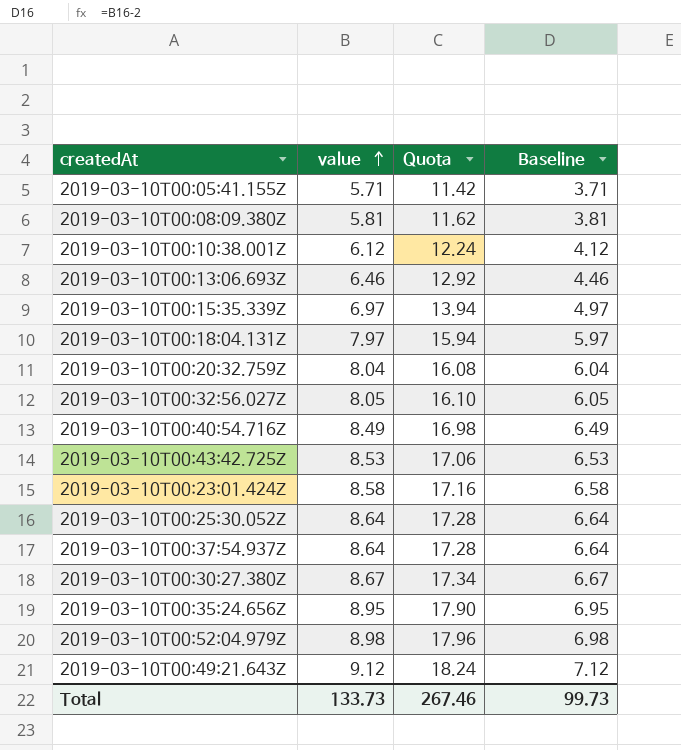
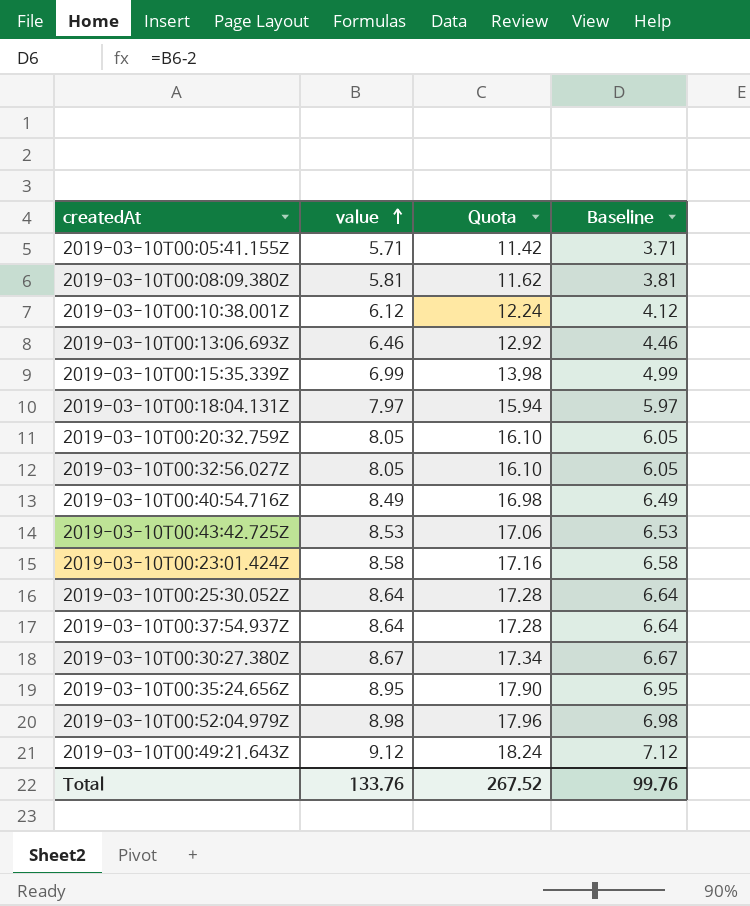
2019-03-10T00:15:35.339Z | value: 6.97 -> 6.99
2019-03-10T00:15:35.339Z | Quota: 13.94 -> 13.98
2019-03-10T00:15:35.339Z | Baseline: 4.97 -> 4.99
2019-03-10T00:20:32.759Z | value: 8.04 -> 8.05
2019-03-10T00:20:32.759Z | Quota: 16.08 -> 16.10
2019-03-10T00:20:32.759Z | Baseline: 6.04 -> 6.05
Total | value: 133.73 -> 133.76
Total | Quota: 267.46 -> 267.52
Total | Baseline: 99.73 -> 99.76

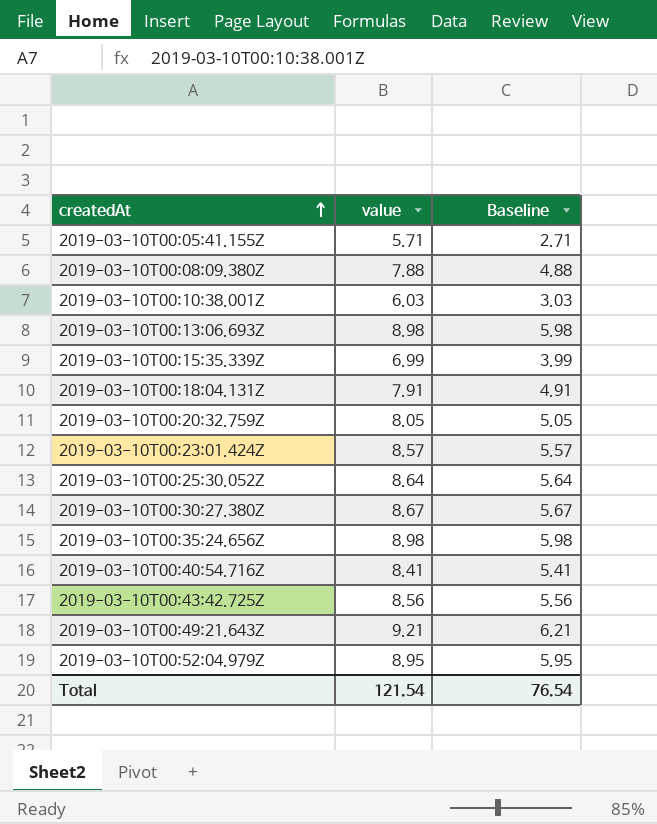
row order: value ascending -> createdAt ascending
column Quota | formula: [value] * 2 -> none
column Baseline | formula: [value] - 2 -> [value] - 3
row 2019-03-10T00:32:56.027Z: 8.05 | 16.10 | 6.05 -> none
row 2019-03-10T00:37:54.937Z: 8.64 | 17.28 | 6.64 -> none
2019-03-10T00:08:09.380Z | value: 5.81 -> 7.88
2019-03-10T00:10:38.001Z | value: 6.12 -> 6.03
2019-03-10T00:13:06.693Z | value: 6.46 -> 8.98
2019-03-10T00:18:04.131Z | value: 7.97 -> 7.91
2019-03-10T00:23:01.424Z | value: 8.58 -> 8.57
2019-03-10T00:35:24.656Z | value: 8.95 -> 8.98
2019-03-10T00:40:54.716Z | value: 8.49 -> 8.41
2019-03-10T00:43:42.725Z | value: 8.53 -> 8.56
2019-03-10T00:49:21.643Z | value: 9.12 -> 9.21
2019-03-10T00:52:04.979Z | value: 8.98 -> 8.95
Total | value: 133.76 -> 121.54
Total | Baseline: 99.76 -> 76.54

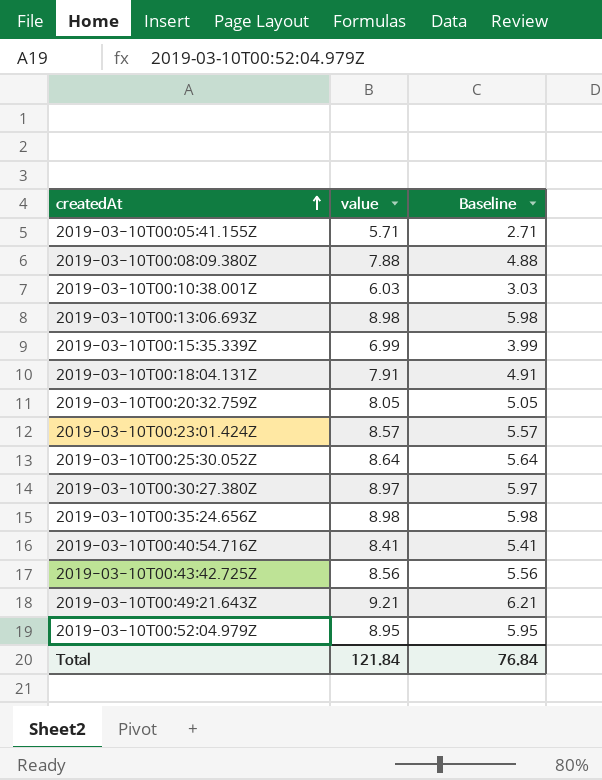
2019-03-10T00:30:27.380Z | value: 8.67 -> 8.97
2019-03-10T00:30:27.380Z | Baseline: 5.67 -> 5.97
Total | value: 121.54 -> 121.84
Total | Baseline: 76.54 -> 76.84

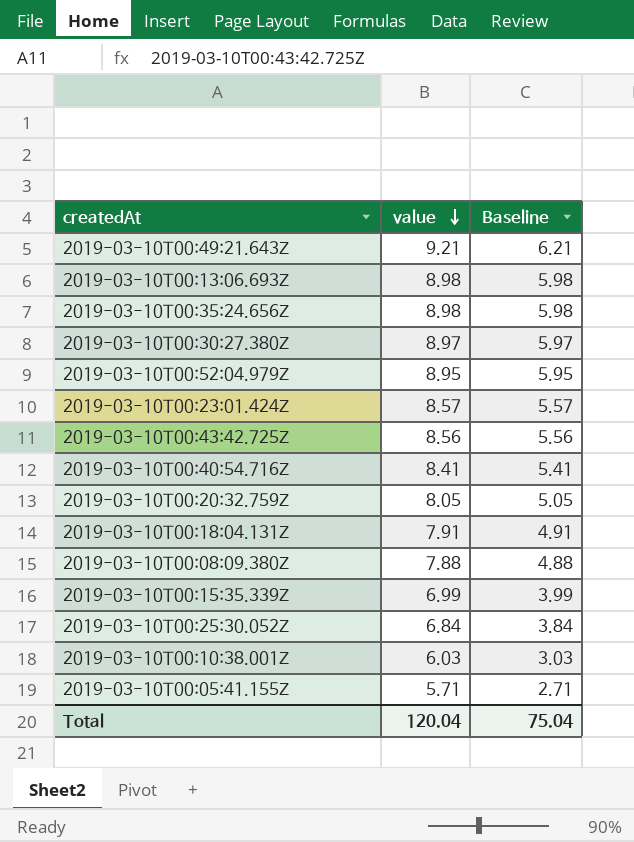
row order: createdAt ascending -> value descending
2019-03-10T00:25:30.052Z | value: 8.64 -> 6.84
2019-03-10T00:25:30.052Z | Baseline: 5.64 -> 3.84
Total | value: 121.84 -> 120.04
Total | Baseline: 76.84 -> 75.04

